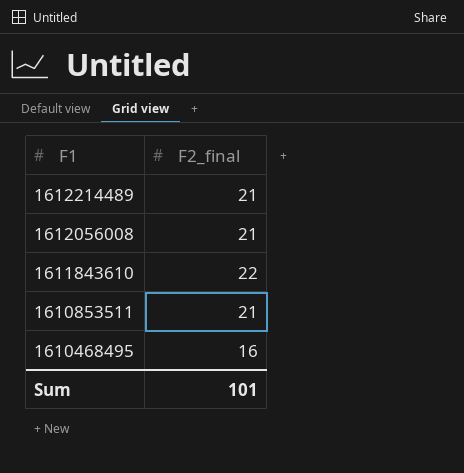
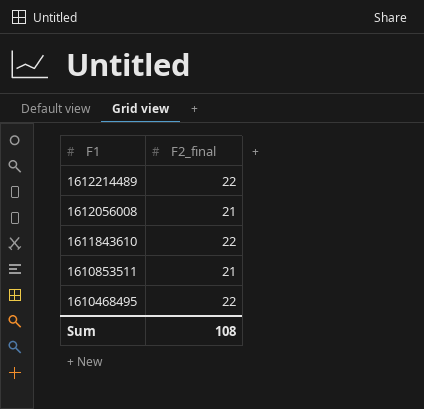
1612214489 | F2_final: 21 -> 22
1610468495 | F2_final: 16 -> 22
Sum | F2_final: 101 -> 108

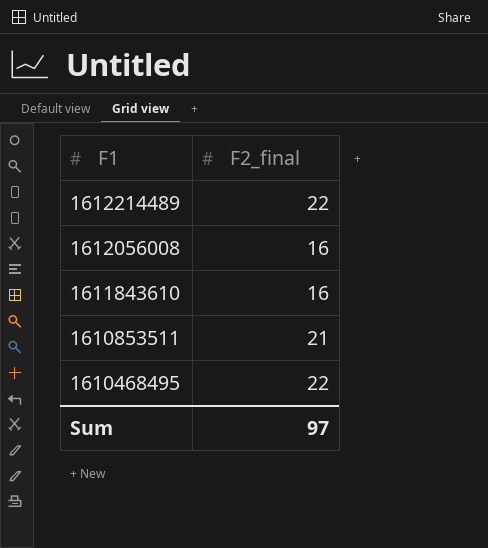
1612056008 | F2_final: 21 -> 16
1611843610 | F2_final: 22 -> 16
Sum | F2_final: 108 -> 97

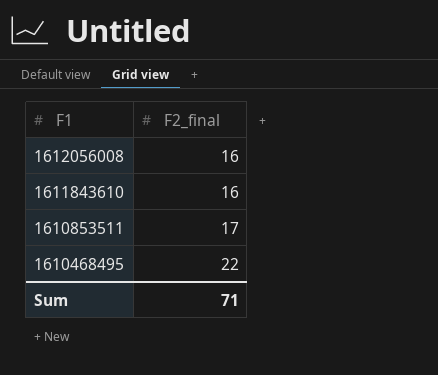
row 1612214489: 22 -> none
1610853511 | F2_final: 21 -> 17
Sum | F2_final: 97 -> 71

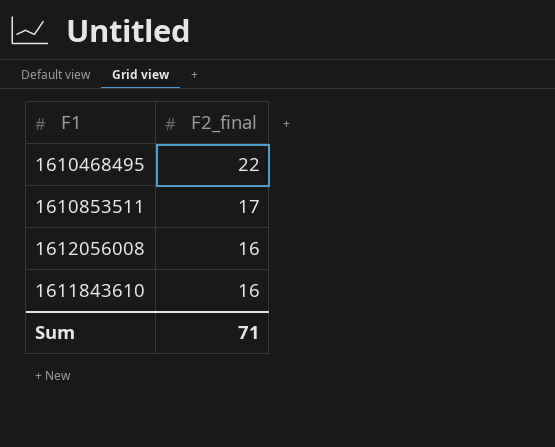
row order: F1 descending -> F2_final descending

